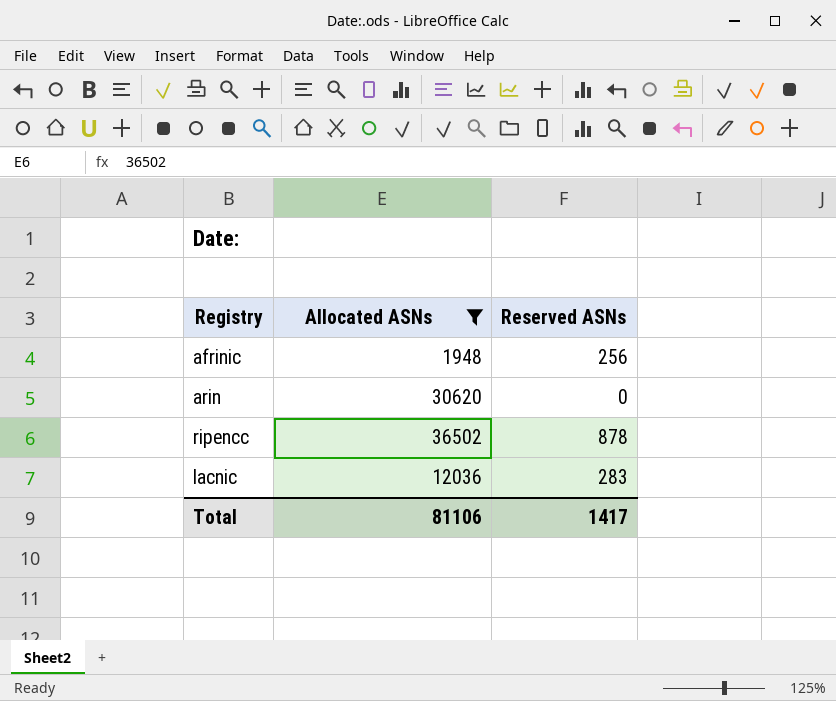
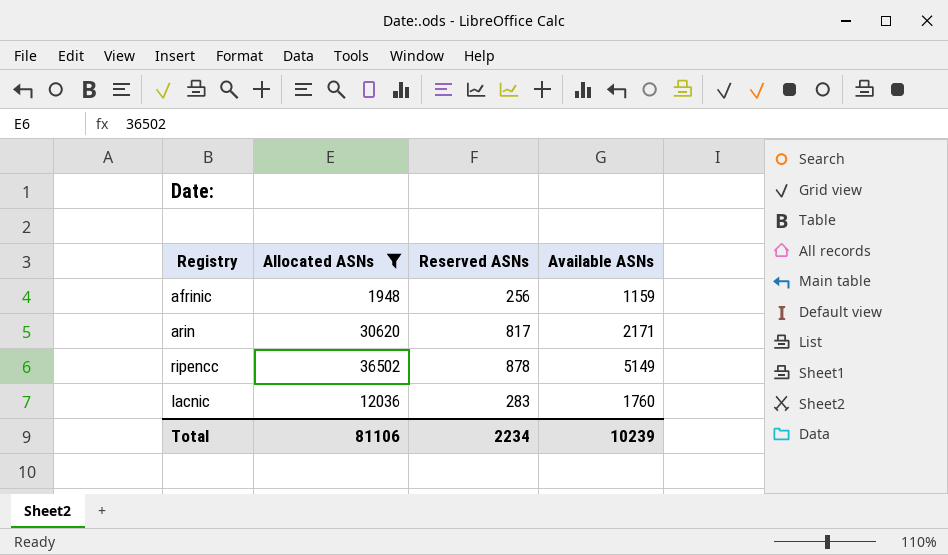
column Available ASNs | position: none -> 4
arin | Reserved ASNs: 0 -> 817
Total | Reserved ASNs: 1417 -> 2234

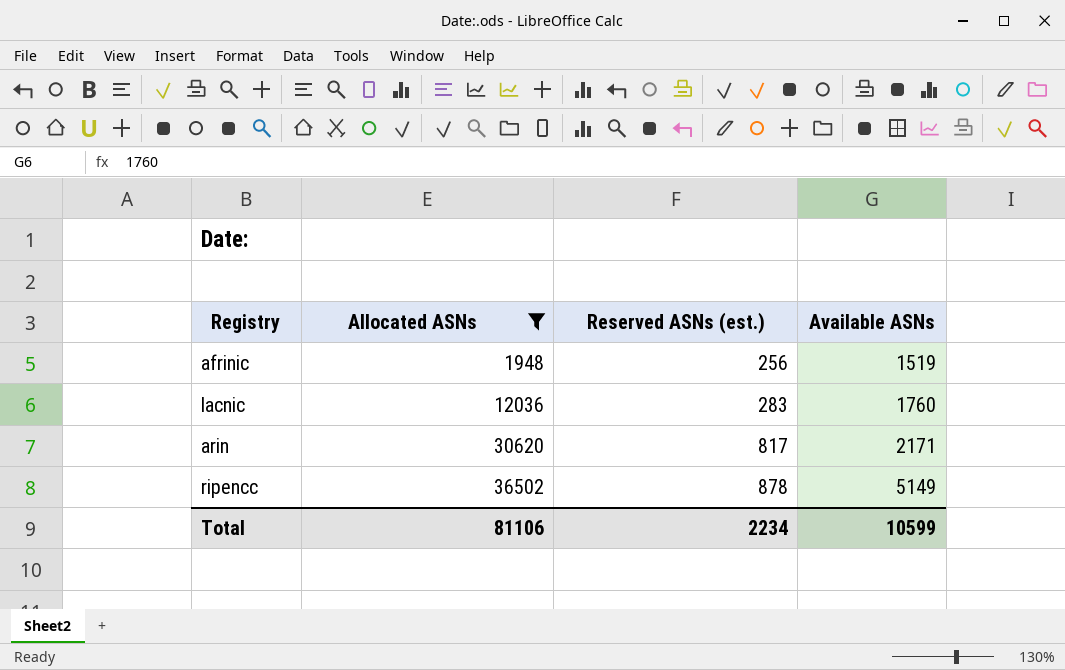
row order: none -> Allocated ASNs ascending
column name: Reserved ASNs -> Reserved ASNs (est.)
afrinic | Available ASNs: 1159 -> 1519
Total | Available ASNs: 10239 -> 10599

